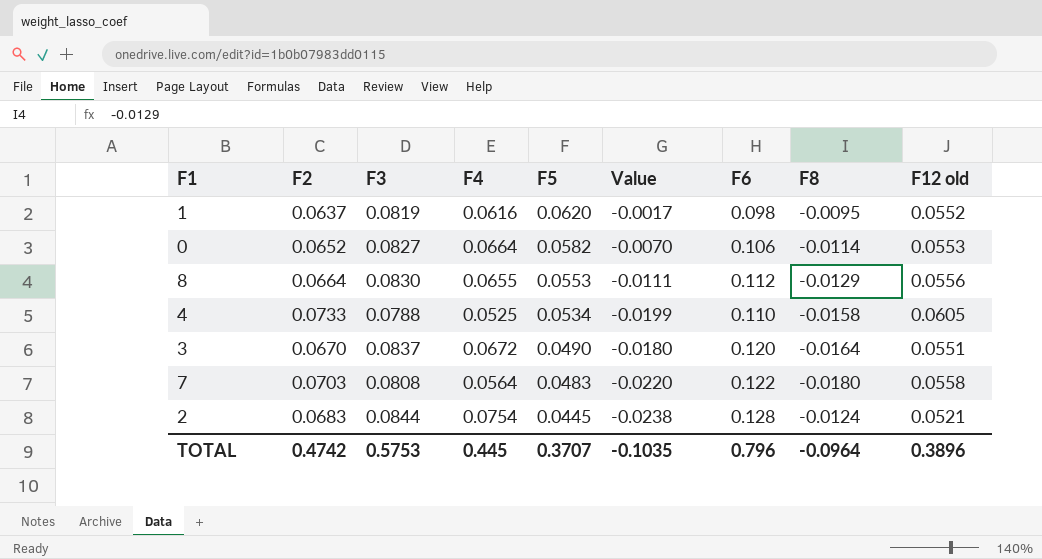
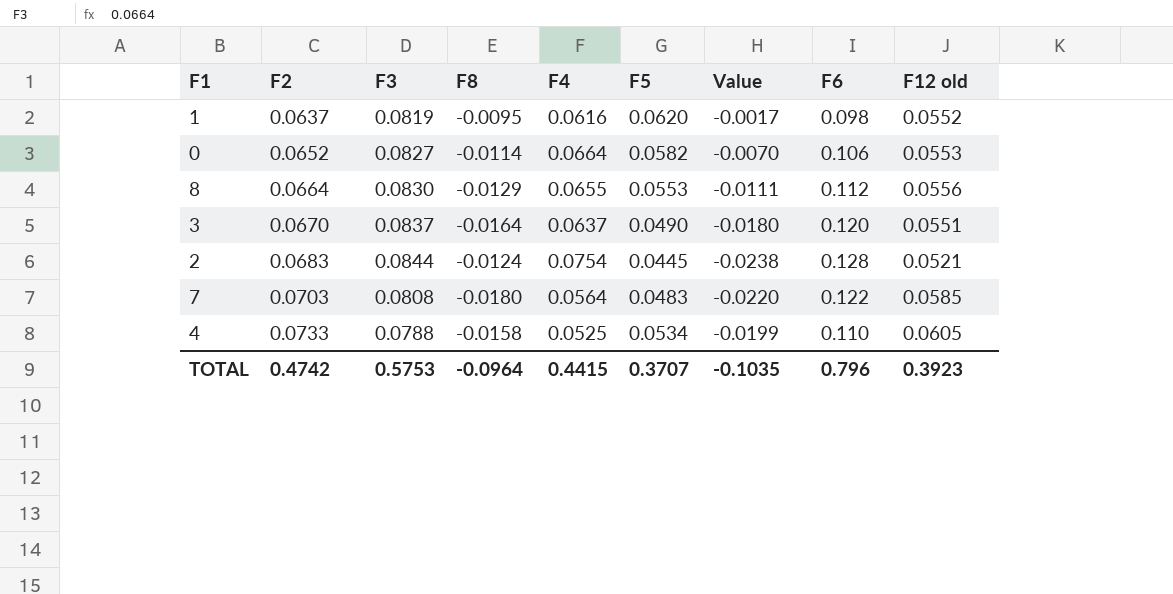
row order: F5 descending -> F2 ascending
column F8 | position: 8 -> 4
3 | F4: 0.0672 -> 0.0637
7 | F12 old: 0.0558 -> 0.0585
TOTAL | F4: 0.445 -> 0.4415
TOTAL | F12 old: 0.3896 -> 0.3923

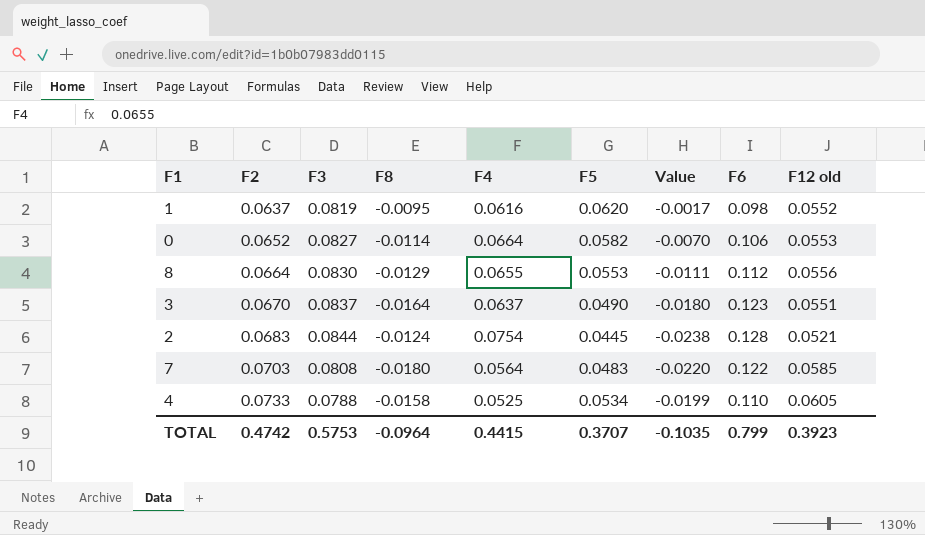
3 | F6: 0.120 -> 0.123
TOTAL | F6: 0.796 -> 0.799

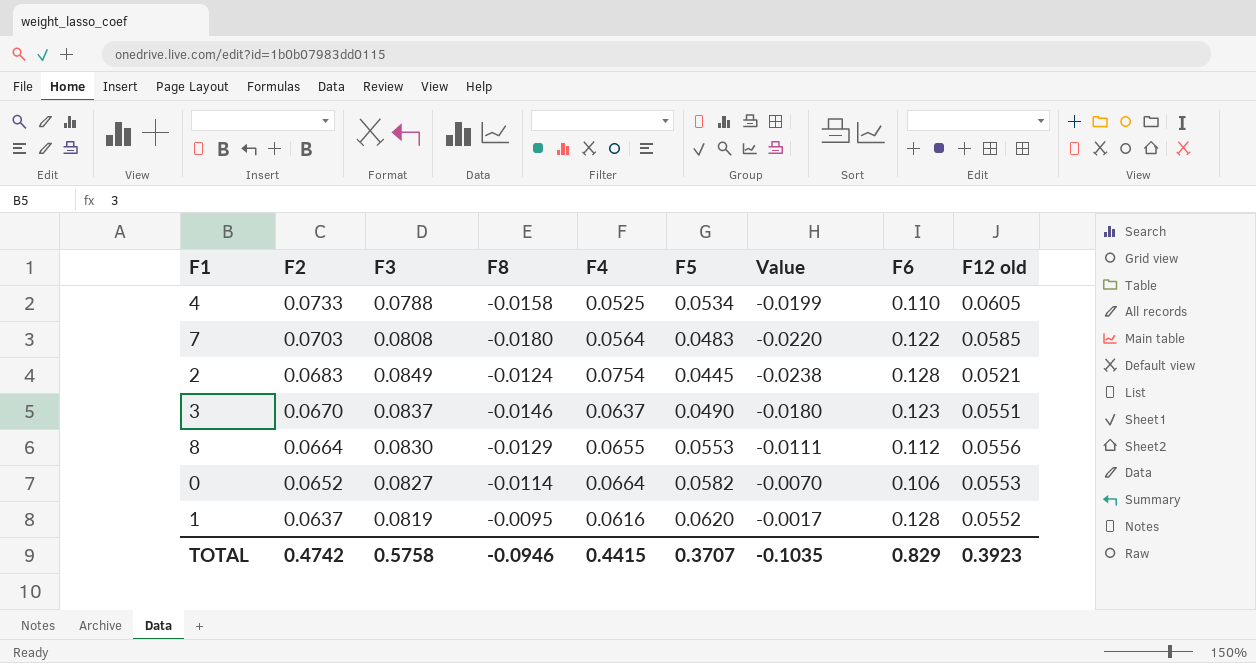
row order: F2 ascending -> F2 descending
2 | F3: 0.0844 -> 0.0849
3 | F8: -0.0164 -> -0.0146
1 | F6: 0.098 -> 0.128
TOTAL | F3: 0.5753 -> 0.5758
TOTAL | F8: -0.0964 -> -0.0946
TOTAL | F6: 0.799 -> 0.829

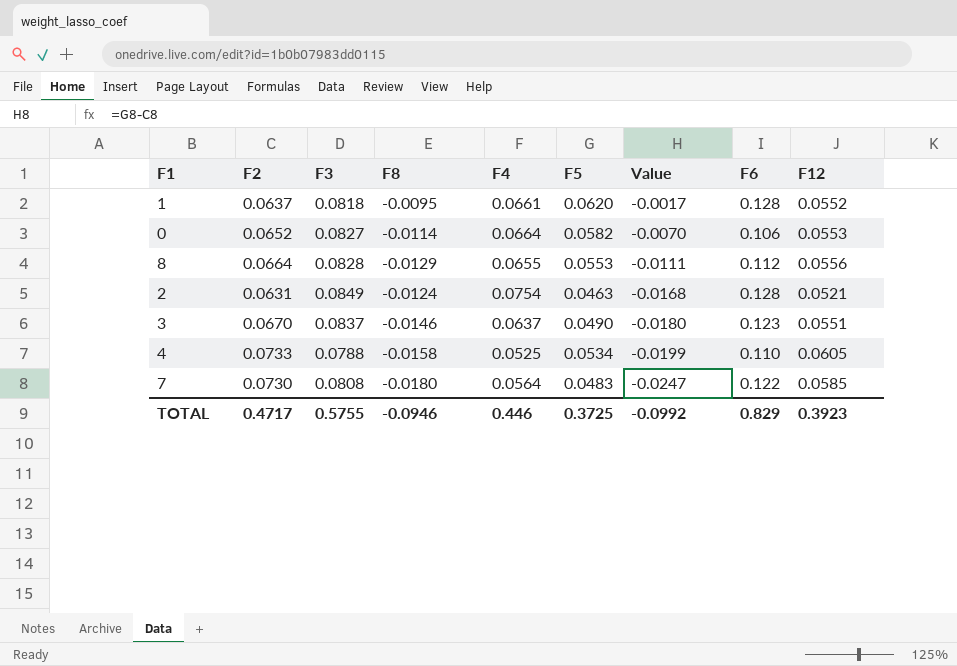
row order: F2 descending -> Value descending
column name: F12 old -> F12
1 | F3: 0.0819 -> 0.0818
1 | F4: 0.0616 -> 0.0661
8 | F3: 0.0830 -> 0.0828
2 | F2: 0.0683 -> 0.0631
2 | F5: 0.0445 -> 0.0463
2 | Value: -0.0238 -> -0.0168
7 | F2: 0.0703 -> 0.0730
7 | Value: -0.0220 -> -0.0247
TOTAL | F2: 0.4742 -> 0.4717
TOTAL | F3: 0.5758 -> 0.5755
TOTAL | F4: 0.4415 -> 0.446
TOTAL | F5: 0.3707 -> 0.3725
TOTAL | Value: -0.1035 -> -0.0992

